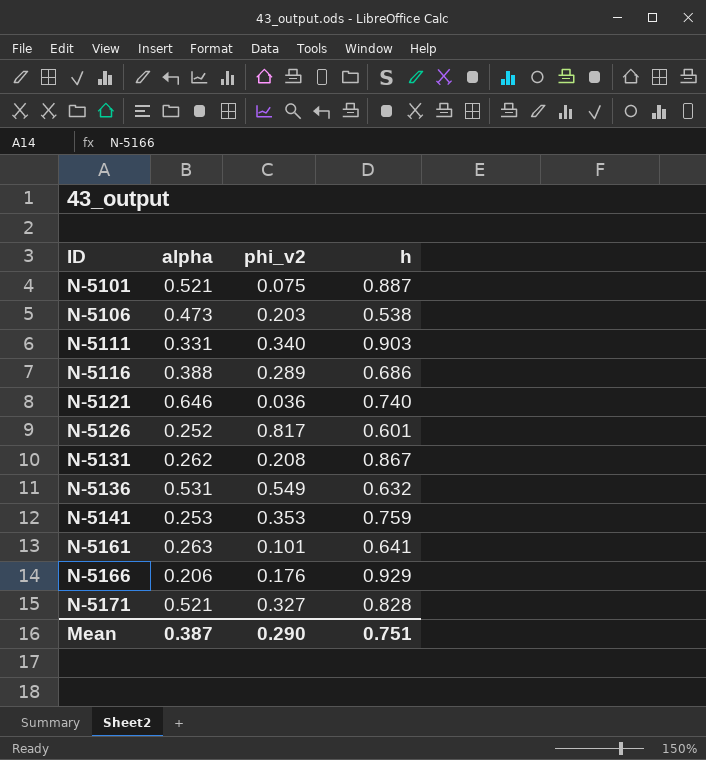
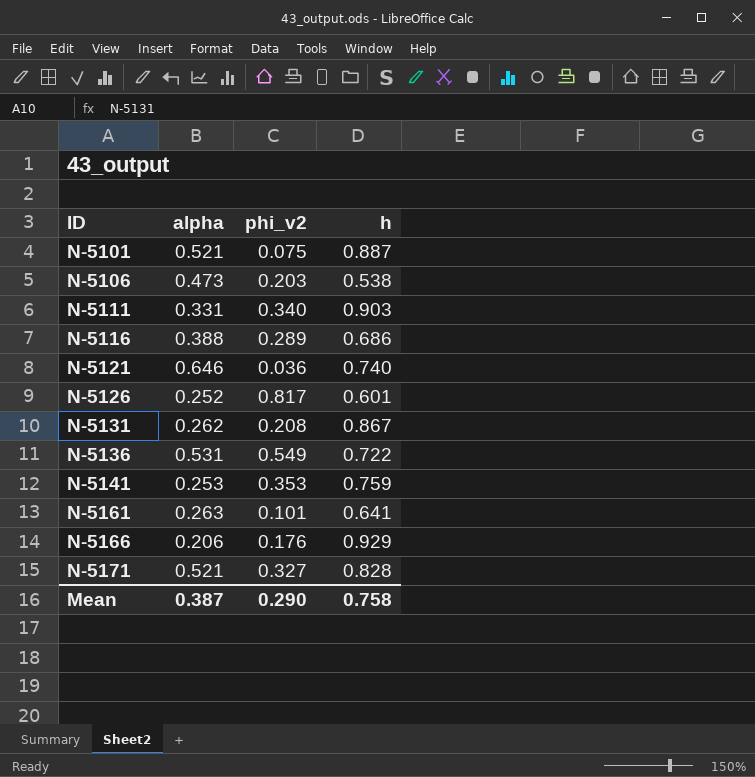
N-5136 | h: 0.632 -> 0.722
Mean | h: 0.751 -> 0.758

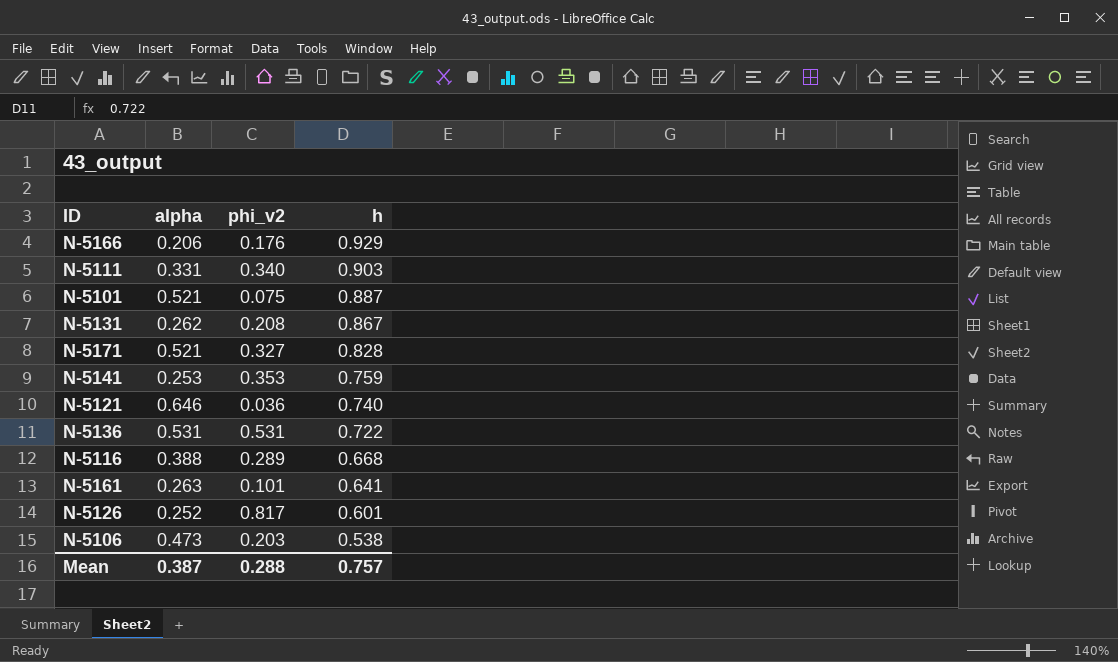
row order: ID ascending -> h descending
N-5136 | phi_v2: 0.549 -> 0.531
N-5116 | h: 0.686 -> 0.668
Mean | phi_v2: 0.290 -> 0.288
Mean | h: 0.758 -> 0.757

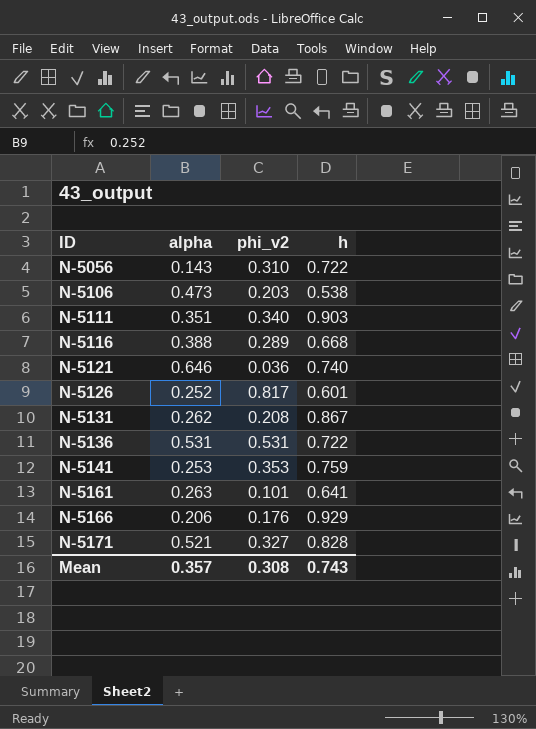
row order: h descending -> ID ascending
row N-5101: 0.521 | 0.075 | 0.887 -> none
row N-5056: none -> 0.143 | 0.310 | 0.722
N-5111 | alpha: 0.331 -> 0.351
Mean | alpha: 0.387 -> 0.357
Mean | phi_v2: 0.288 -> 0.308
Mean | h: 0.757 -> 0.743

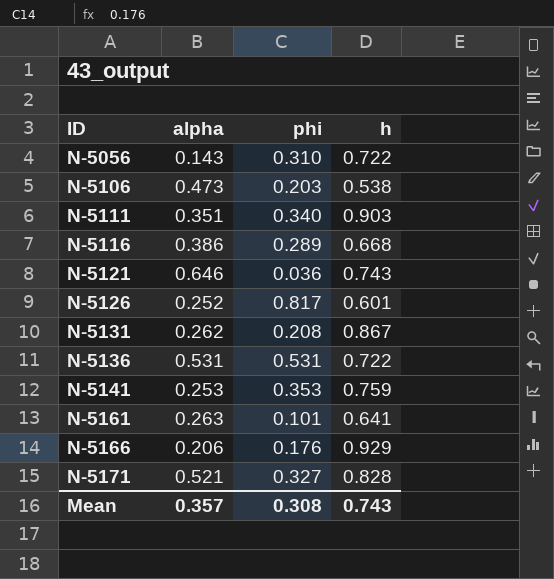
column name: phi_v2 -> phi
N-5116 | alpha: 0.388 -> 0.386
N-5121 | h: 0.740 -> 0.743

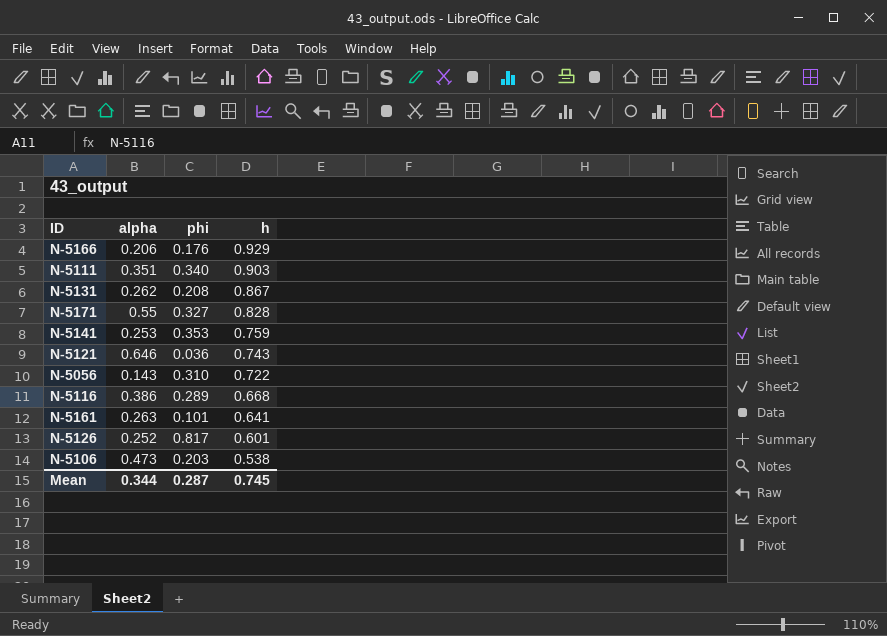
row order: ID ascending -> h descending
row N-5136: 0.531 | 0.531 | 0.722 -> none
N-5171 | alpha: 0.521 -> 0.55
Mean | alpha: 0.357 -> 0.344
Mean | phi: 0.308 -> 0.287
Mean | h: 0.743 -> 0.745

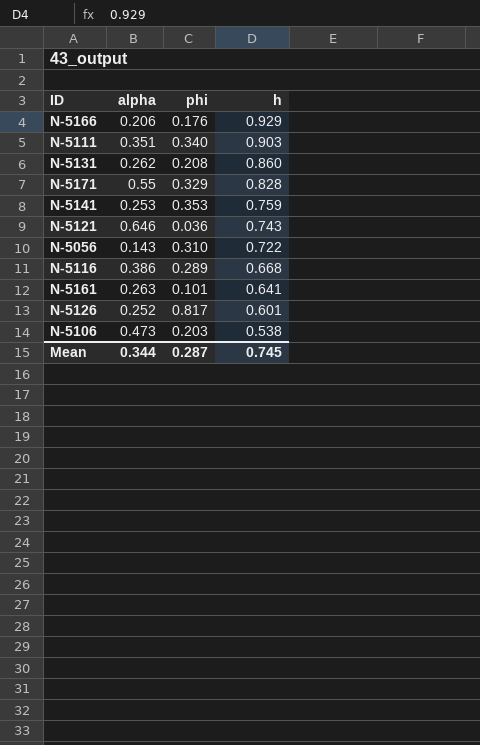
N-5131 | h: 0.867 -> 0.860
N-5171 | phi: 0.327 -> 0.329

